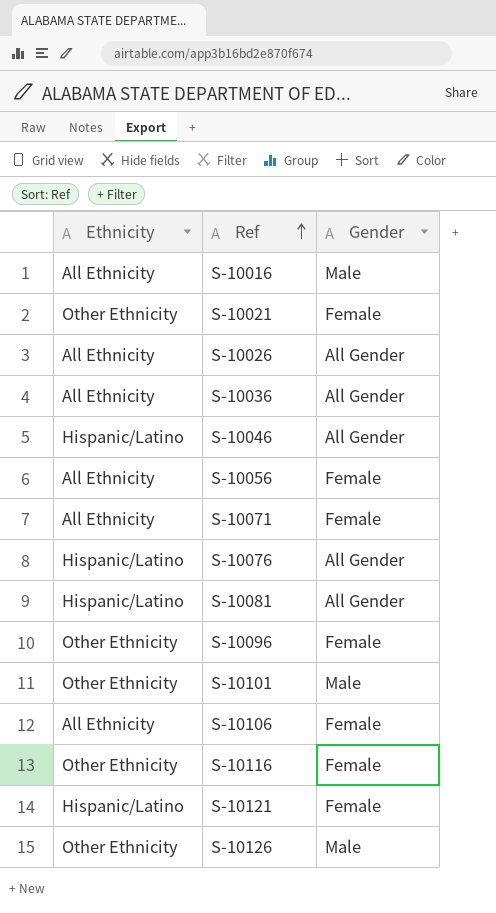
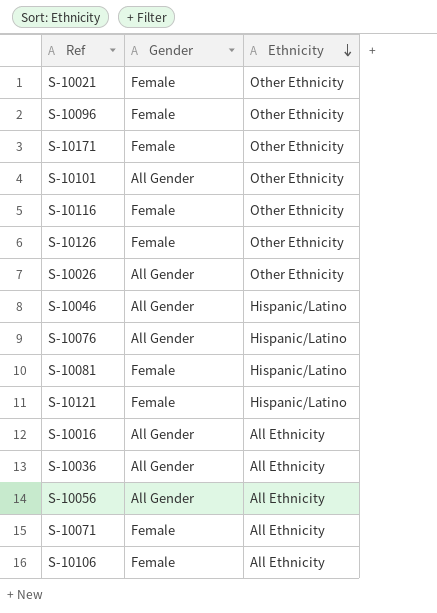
row order: Ref ascending -> Ethnicity descending
column Ethnicity | position: 1 -> 3
row S-10171: none -> Female | Other Ethnicity
S-10101 | Gender: Male -> All Gender
S-10126 | Gender: Male -> Female
S-10026 | Ethnicity: All Ethnicity -> Other Ethnicity
S-10081 | Gender: All Gender -> Female
S-10016 | Gender: Male -> All Gender
S-10056 | Gender: Female -> All Gender

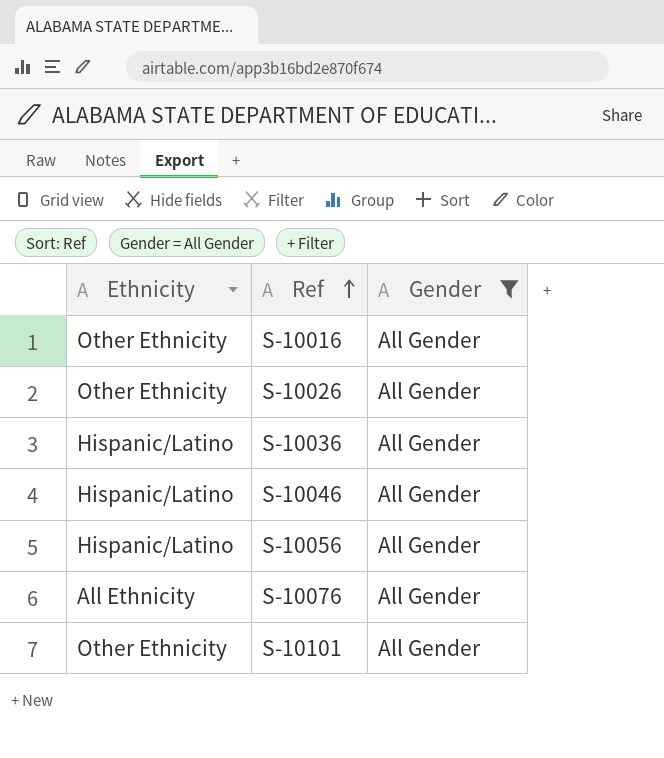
filter: none -> Gender = All Gender
row order: Ethnicity descending -> Ref ascending
column Ethnicity | position: 3 -> 1
S-10016 | Ethnicity: All Ethnicity -> Other Ethnicity
S-10036 | Ethnicity: All Ethnicity -> Hispanic/Latino
S-10056 | Ethnicity: All Ethnicity -> Hispanic/Latino
S-10076 | Ethnicity: Hispanic/Latino -> All Ethnicity

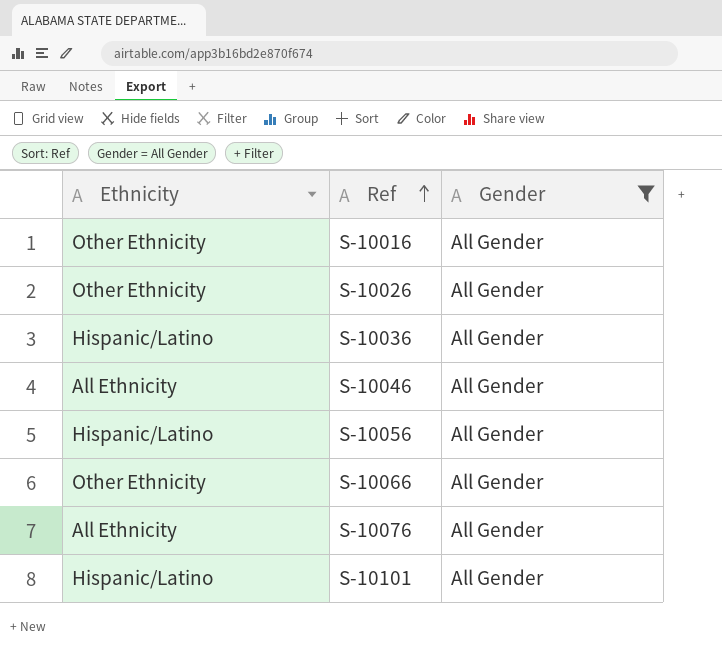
S-10046 | Ethnicity: Hispanic/Latino -> All Ethnicity
row S-10066: none -> Other Ethnicity | All Gender
S-10101 | Ethnicity: Other Ethnicity -> Hispanic/Latino

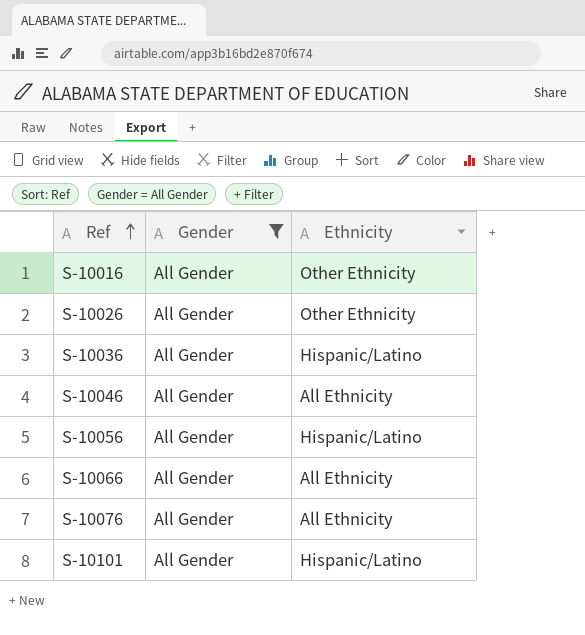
column Ethnicity | position: 1 -> 3
S-10066 | Ethnicity: Other Ethnicity -> All Ethnicity

